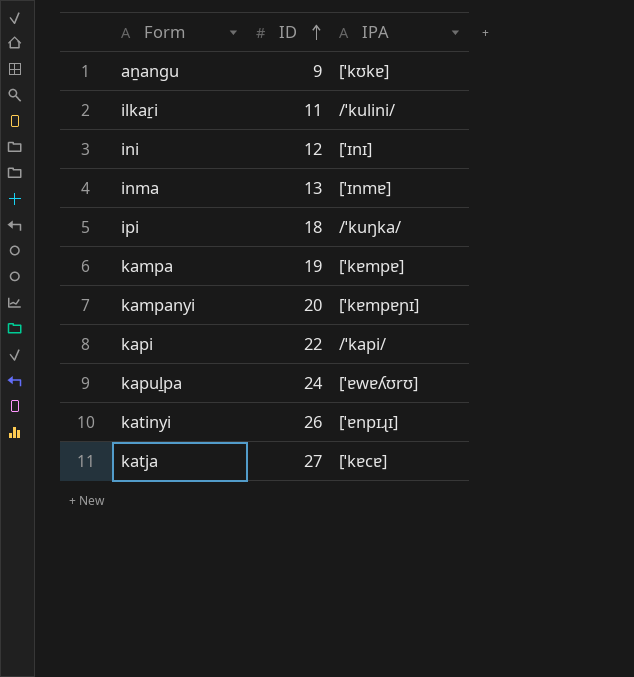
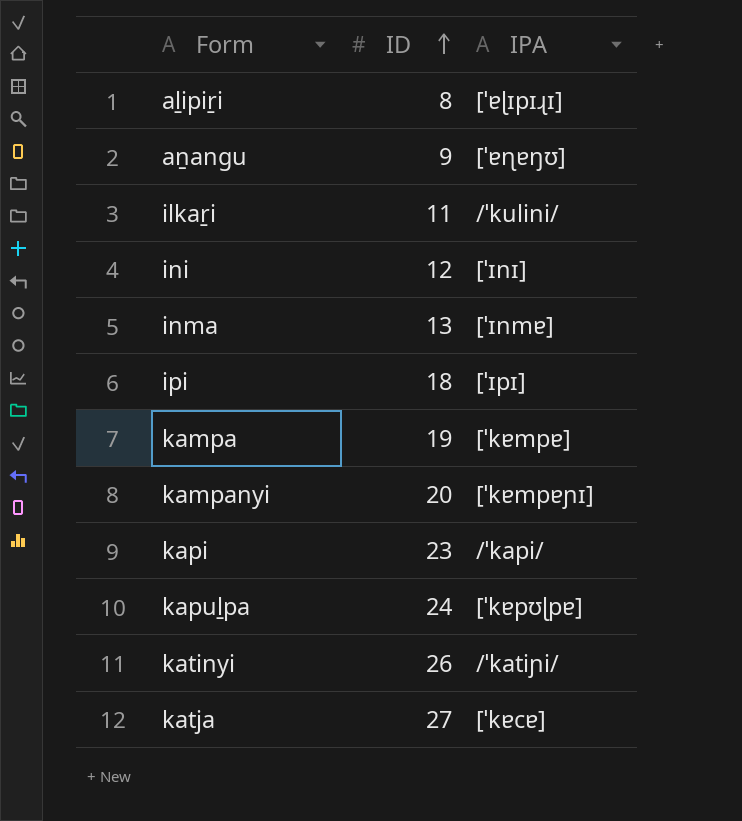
row aḻipiṟi: none -> 8 | [ˈɐɭɪpɪɻɪ]
aṉangu | IPA: [ˈkʊkɐ] -> [ˈɐɳɐŋʊ]
ipi | IPA: /ˈkuŋka/ -> [ˈɪpɪ]
kapi | ID: 22 -> 23
kapuḻpa | IPA: [ˈɐwɐʎʊrʊ] -> [ˈkɐpʊɭpɐ]
katinyi | IPA: [ˈɐnpɪɻɪ] -> /ˈkatiɲi/

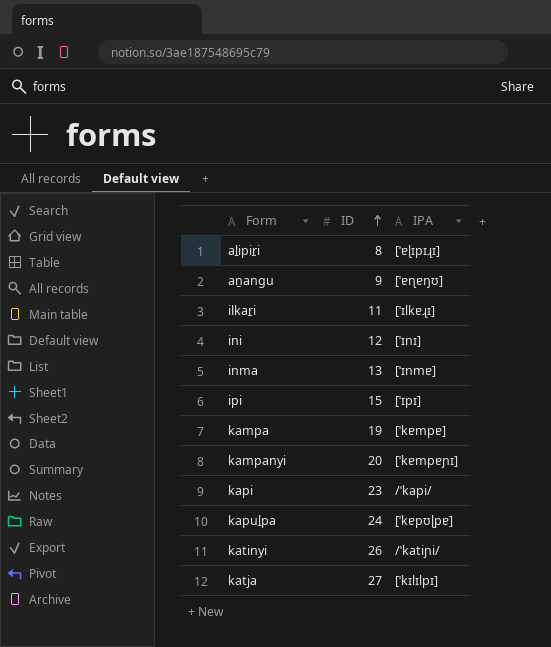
ilkaṟi | IPA: /ˈkulini/ -> [ˈɪlkɐɻɪ]
ipi | ID: 18 -> 15
katja | IPA: [ˈkɐcɐ] -> [ˈkɪlɪlpɪ]

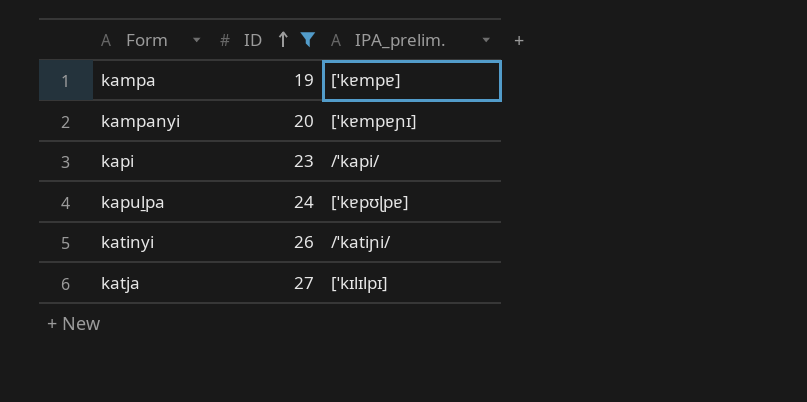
filter: none -> ID >= 19
column name: IPA -> IPA_prelim.

